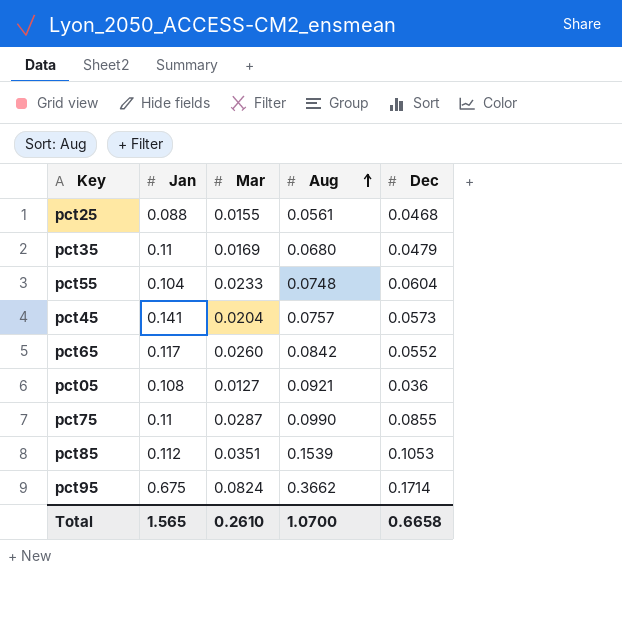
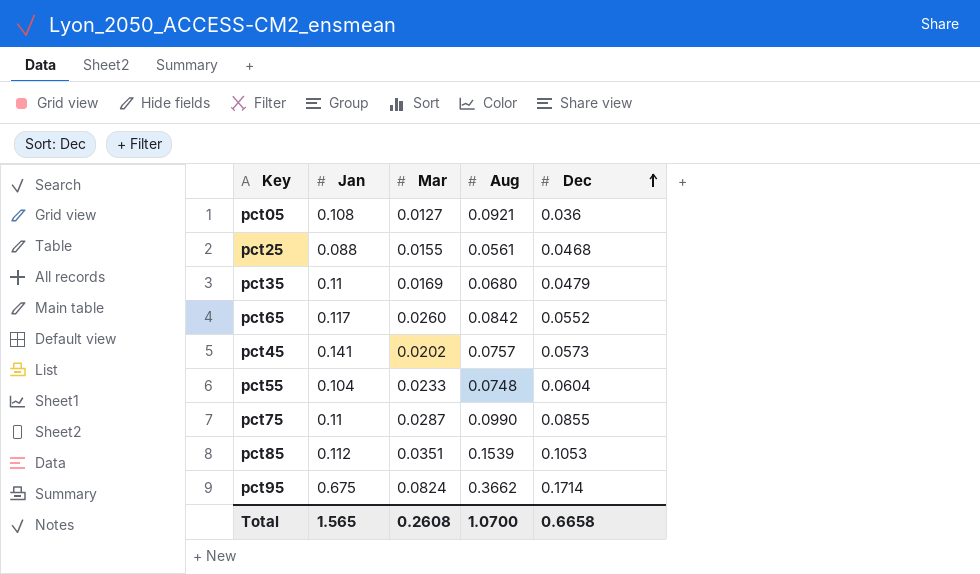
row order: Aug ascending -> Dec ascending
pct45 | Mar: 0.0204 -> 0.0202
Total | Mar: 0.2610 -> 0.2608

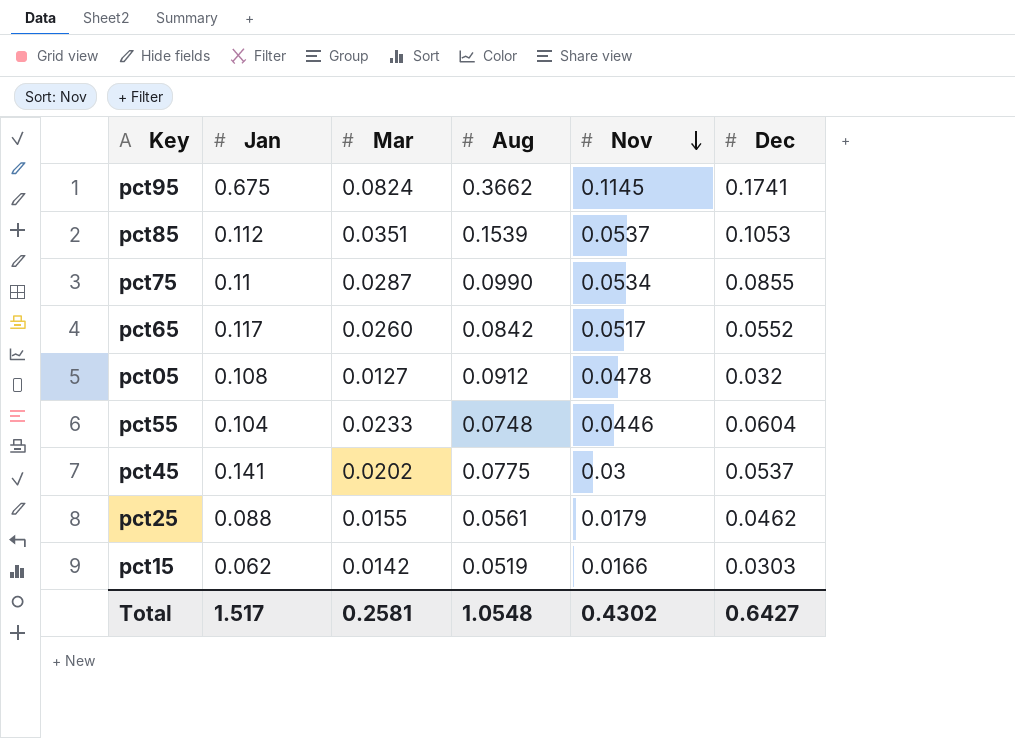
row order: Dec ascending -> Nov descending
column Nov | position: none -> 5
row pct35: 0.11 | 0.0169 | 0.0680 | 0.0479 -> none
pct95 | Dec: 0.1714 -> 0.1741
pct05 | Aug: 0.0921 -> 0.0912
pct05 | Dec: 0.036 -> 0.032
pct45 | Aug: 0.0757 -> 0.0775
pct45 | Dec: 0.0573 -> 0.0537
pct25 | Dec: 0.0468 -> 0.0462
row pct15: none -> 0.062 | 0.0142 | 0.0519 | 0.0166 | 0.0303
Total | Jan: 1.565 -> 1.517
Total | Mar: 0.2608 -> 0.2581
Total | Aug: 1.0700 -> 1.0548
Total | Dec: 0.6658 -> 0.6427

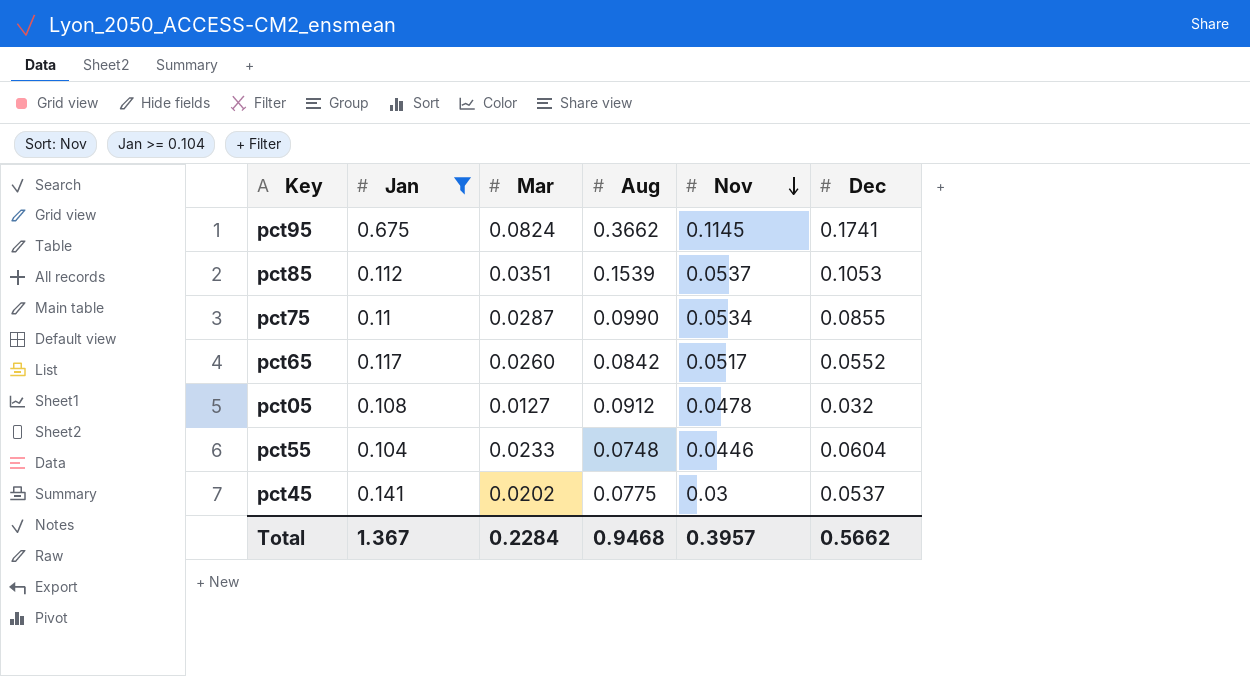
filter: none -> Jan >= 0.104
Total | Jan: 1.517 -> 1.367
Total | Mar: 0.2581 -> 0.2284
Total | Aug: 1.0548 -> 0.9468
Total | Nov: 0.4302 -> 0.3957
Total | Dec: 0.6427 -> 0.5662

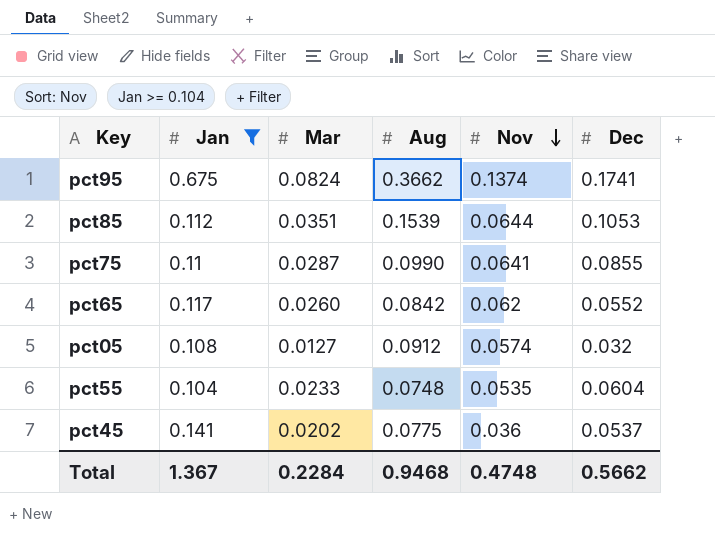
pct95 | Nov: 0.1145 -> 0.1374
pct85 | Nov: 0.0537 -> 0.0644
pct75 | Nov: 0.0534 -> 0.0641
pct65 | Nov: 0.0517 -> 0.062
pct05 | Nov: 0.0478 -> 0.0574
pct55 | Nov: 0.0446 -> 0.0535
pct45 | Nov: 0.03 -> 0.036
Total | Nov: 0.3957 -> 0.4748

